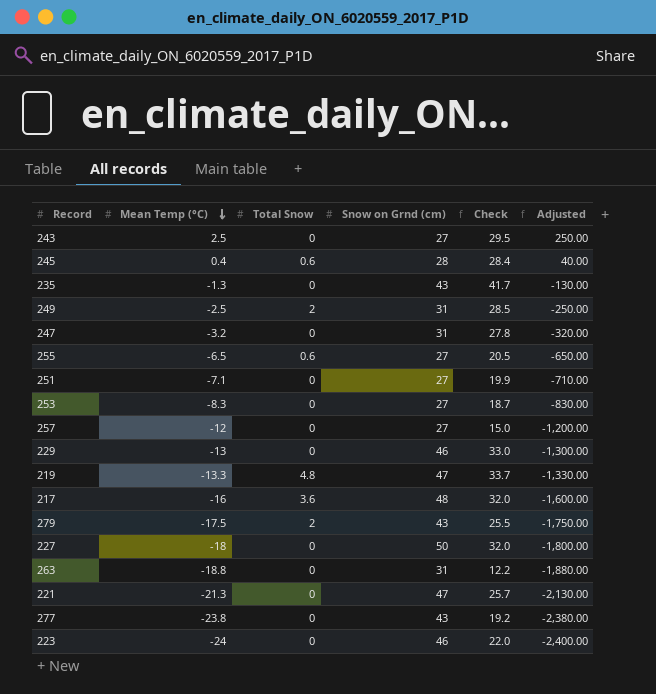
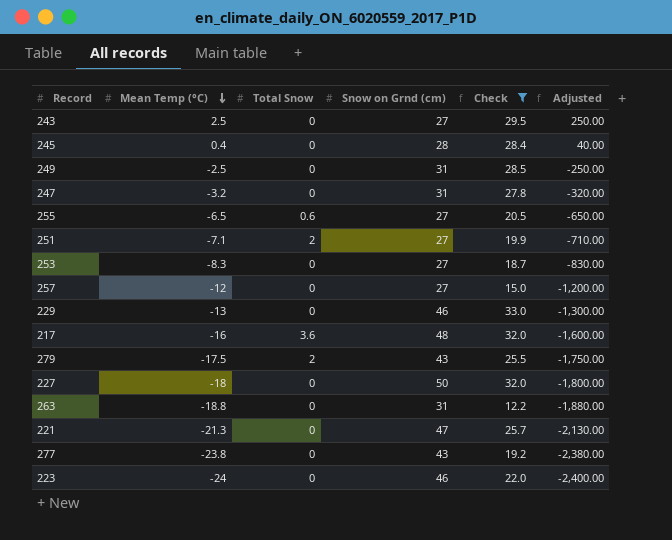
filter: none -> Check <= 33.0
245 | Total Snow: 0.6 -> 0
249 | Total Snow: 2 -> 0
251 | Total Snow: 0 -> 2

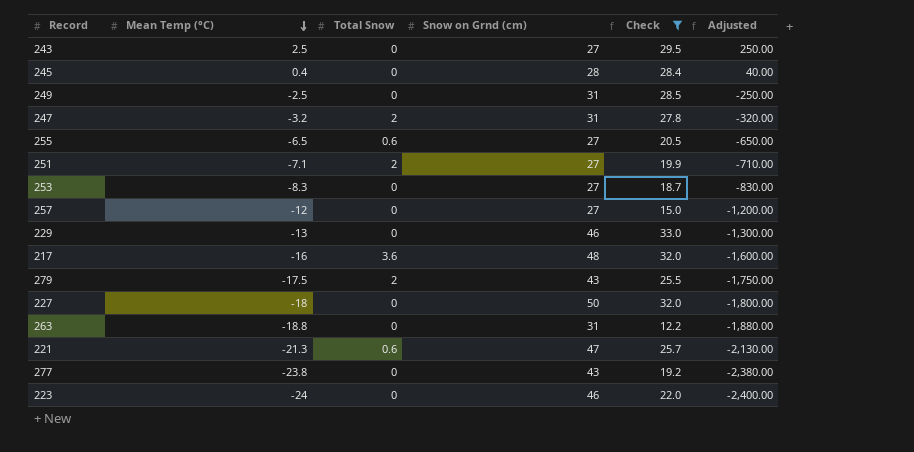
247 | Total Snow: 0 -> 2
221 | Total Snow: 0 -> 0.6

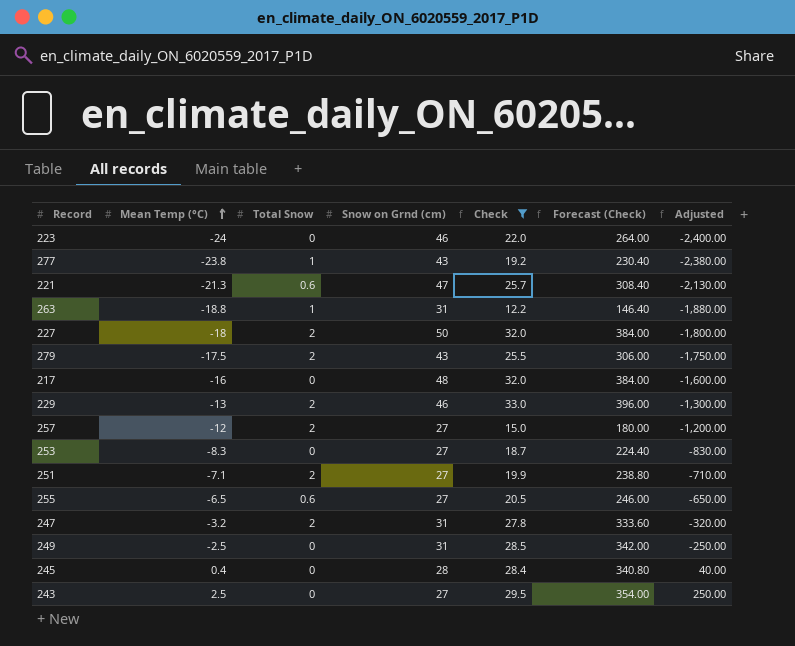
row order: Mean Temp (°C) descending -> Mean Temp (°C) ascending
column Forecast (Check) | formula: none -> [Check] * 12
277 | Total Snow: 0 -> 1
263 | Total Snow: 0 -> 1
227 | Total Snow: 0 -> 2
217 | Total Snow: 3.6 -> 0
229 | Total Snow: 0 -> 2
257 | Total Snow: 0 -> 2

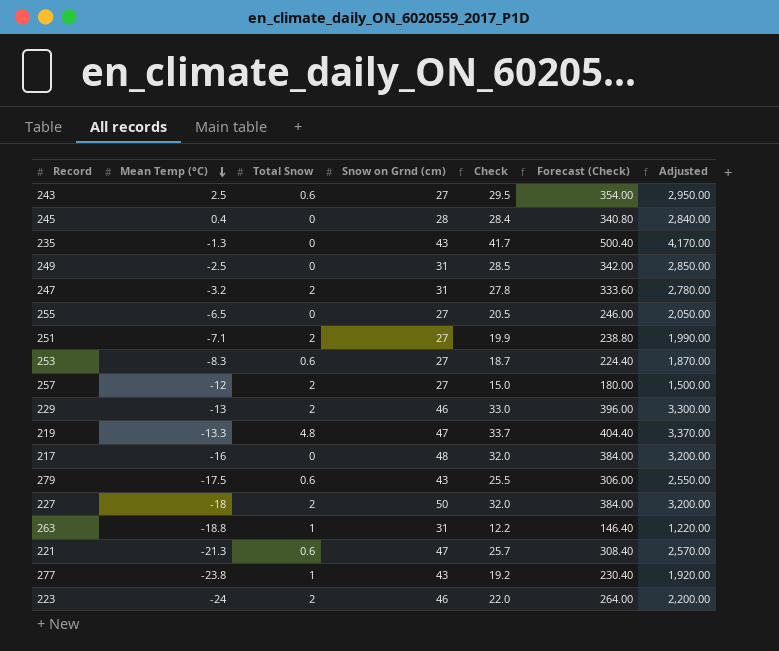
filter: Check <= 33.0 -> none
row order: Mean Temp (°C) ascending -> Mean Temp (°C) descending
column Adjusted | formula: [Mean Temp (°C)] * 100 -> [Check] * 100
243 | Total Snow: 0 -> 0.6
255 | Total Snow: 0.6 -> 0
253 | Total Snow: 0 -> 0.6
279 | Total Snow: 2 -> 0.6
223 | Total Snow: 0 -> 2

